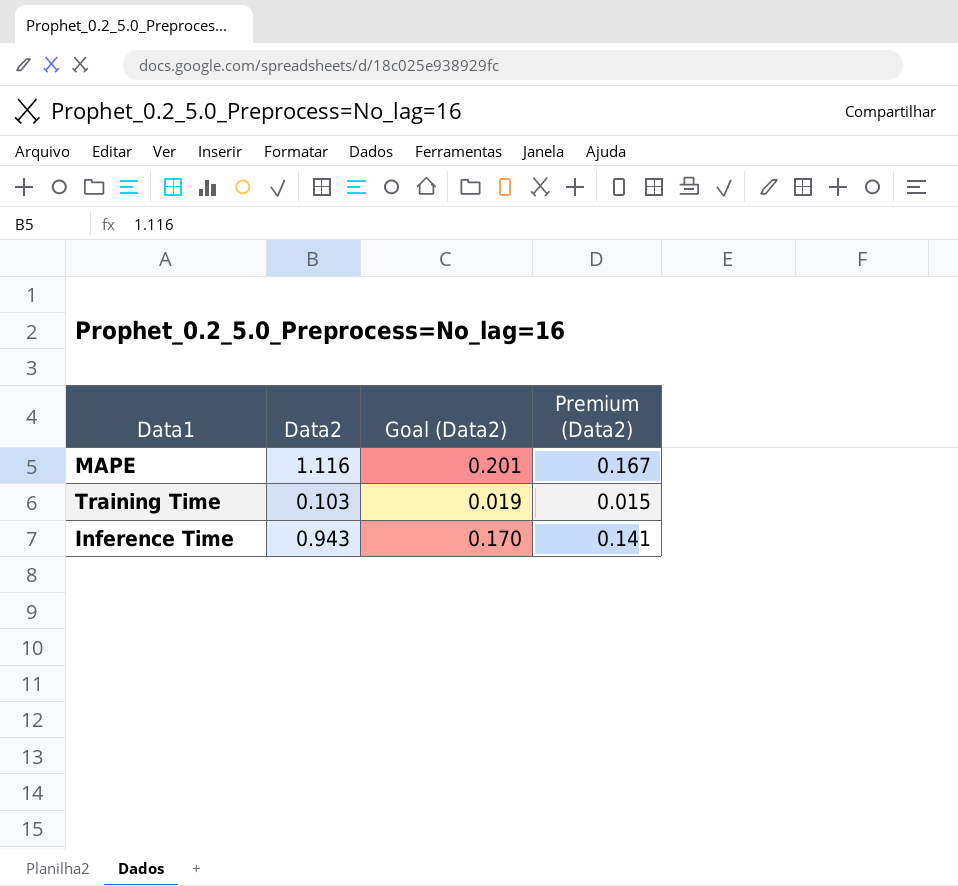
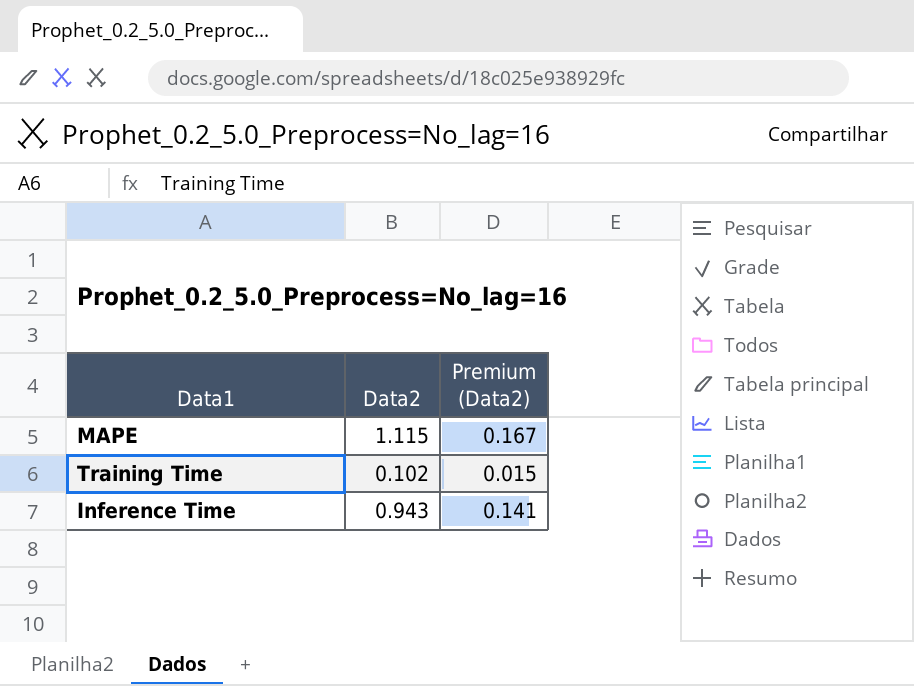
column Goal (Data2) | formula: [Data2] * 0.18 -> none
MAPE | Data2: 1.116 -> 1.115
Training Time | Data2: 0.103 -> 0.102

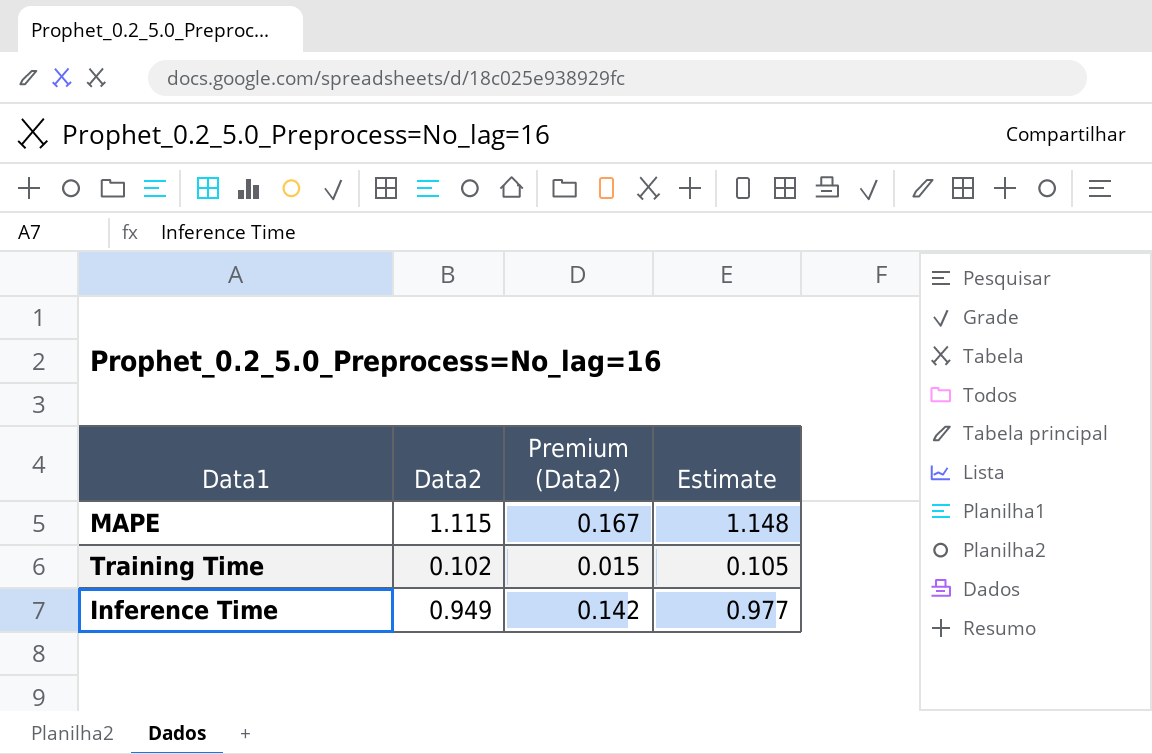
column Estimate | formula: none -> [Data2] * 1.03
Inference Time | Data2: 0.943 -> 0.949
Inference Time | Premium (Data2): 0.141 -> 0.142

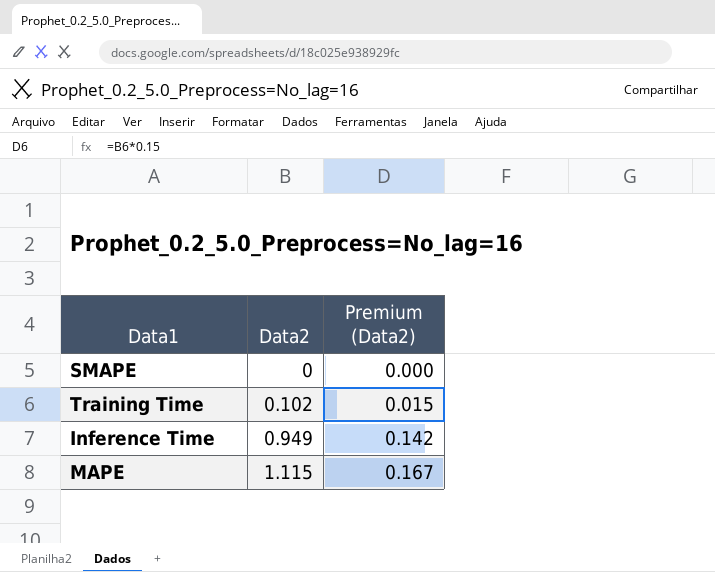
row order: none -> Data2 ascending
column Estimate | formula: [Data2] * 1.03 -> none
row SMAPE: none -> 0 | 0.000

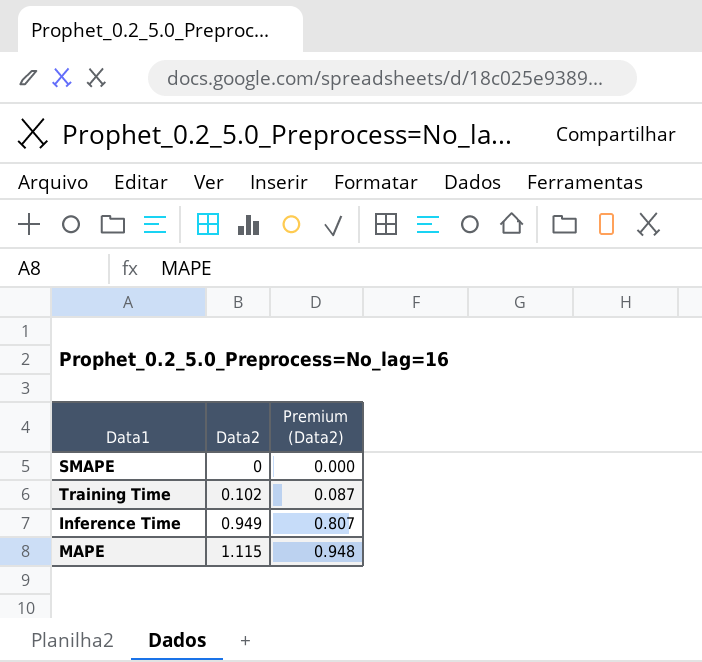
column Premium (Data2) | formula: [Data2] * 0.15 -> [Data2] * 0.85

